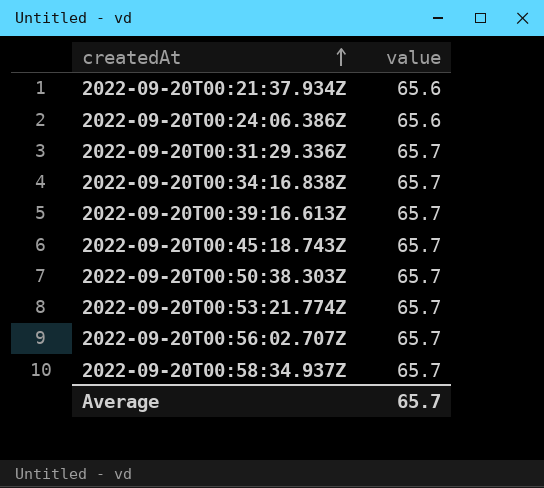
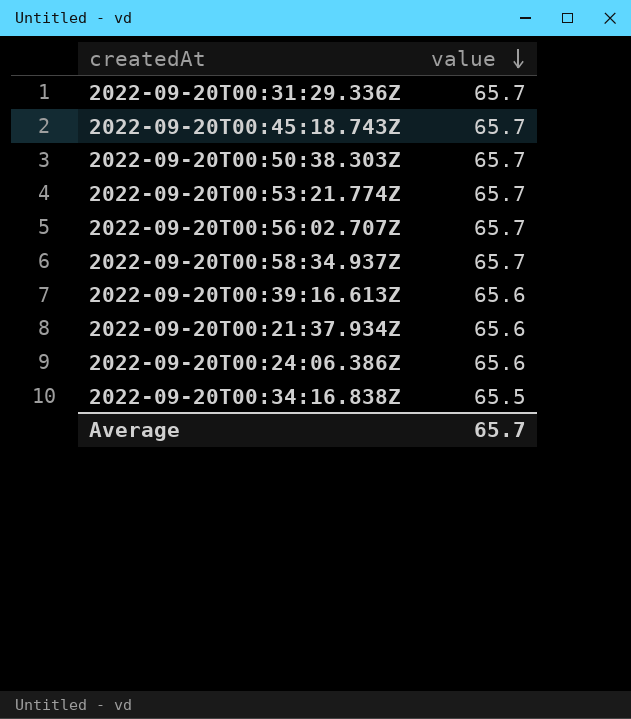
row order: createdAt ascending -> value descending
2022-09-20T00:39:16.613Z | value: 65.7 -> 65.6
2022-09-20T00:34:16.838Z | value: 65.7 -> 65.5

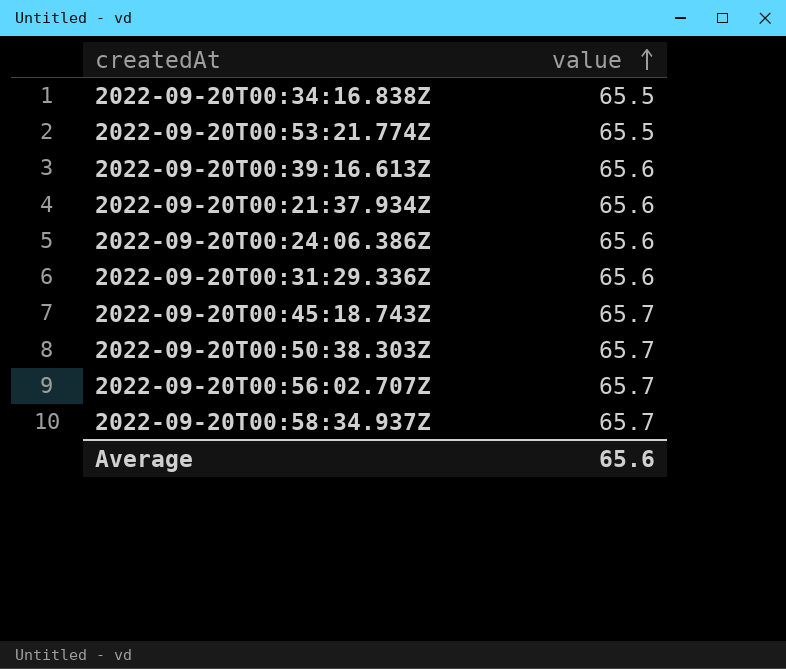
row order: value descending -> value ascending
2022-09-20T00:53:21.774Z | value: 65.7 -> 65.5
2022-09-20T00:31:29.336Z | value: 65.7 -> 65.6
Average | value: 65.7 -> 65.6

